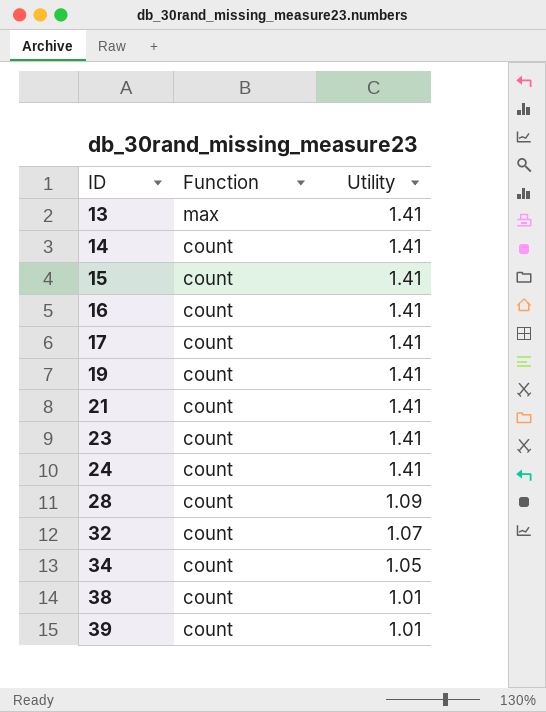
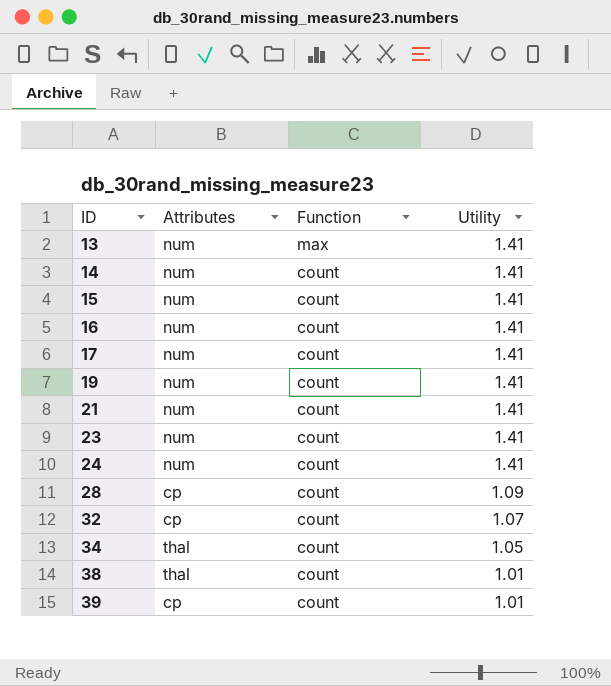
column Attributes | position: none -> 2

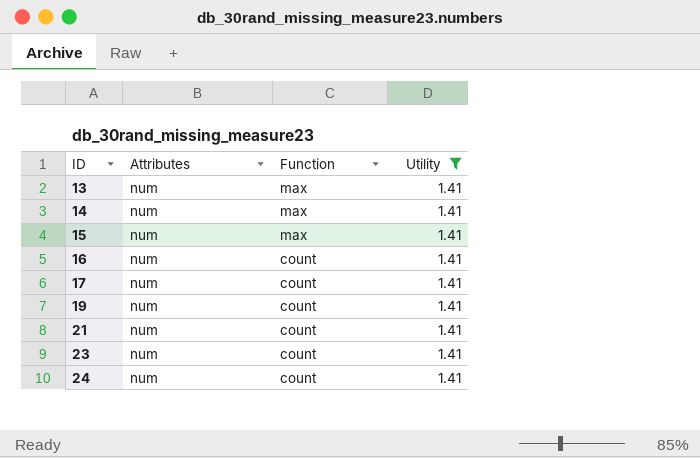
filter: none -> Utility = 1.41
14 | Function: count -> max
15 | Function: count -> max

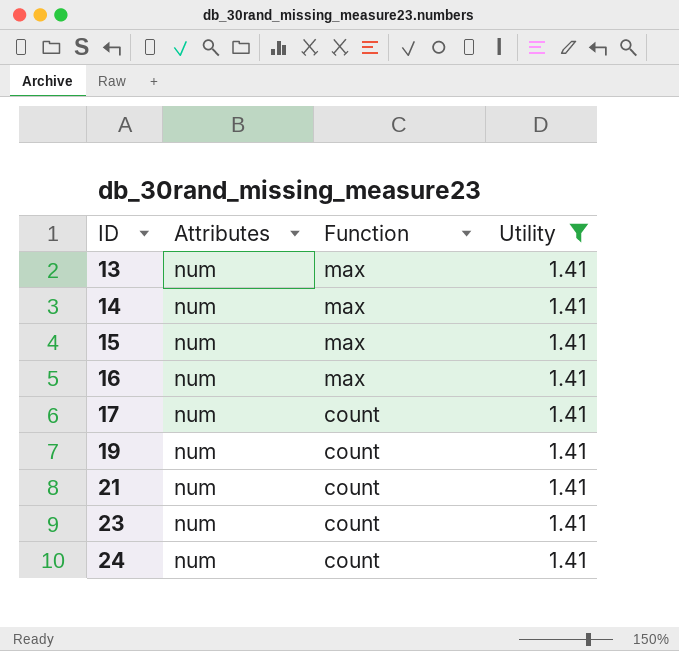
16 | Function: count -> max

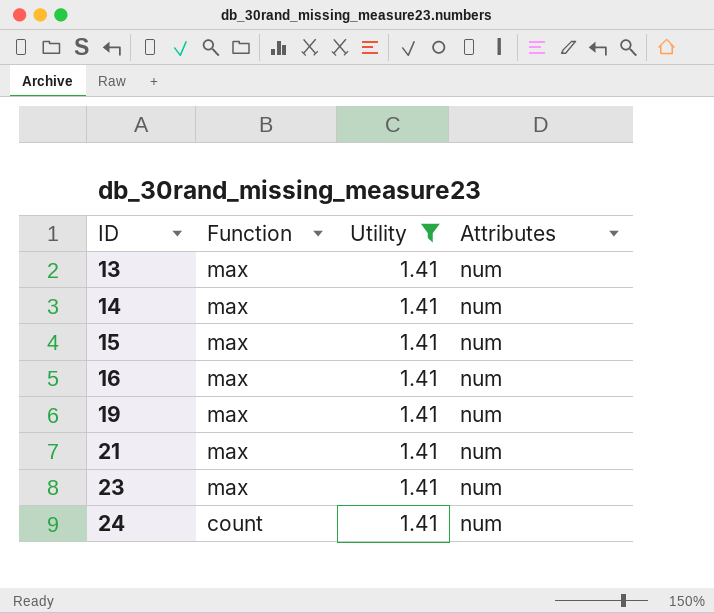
column Attributes | position: 2 -> 4
row 17: num | count | 1.41 -> none
19 | Function: count -> max
21 | Function: count -> max
23 | Function: count -> max

